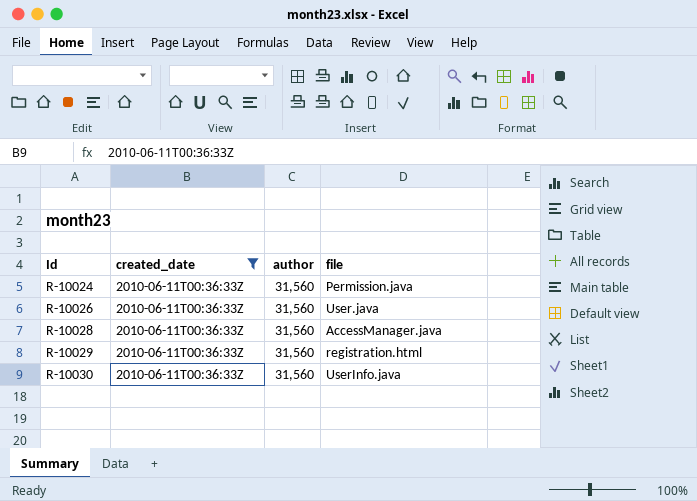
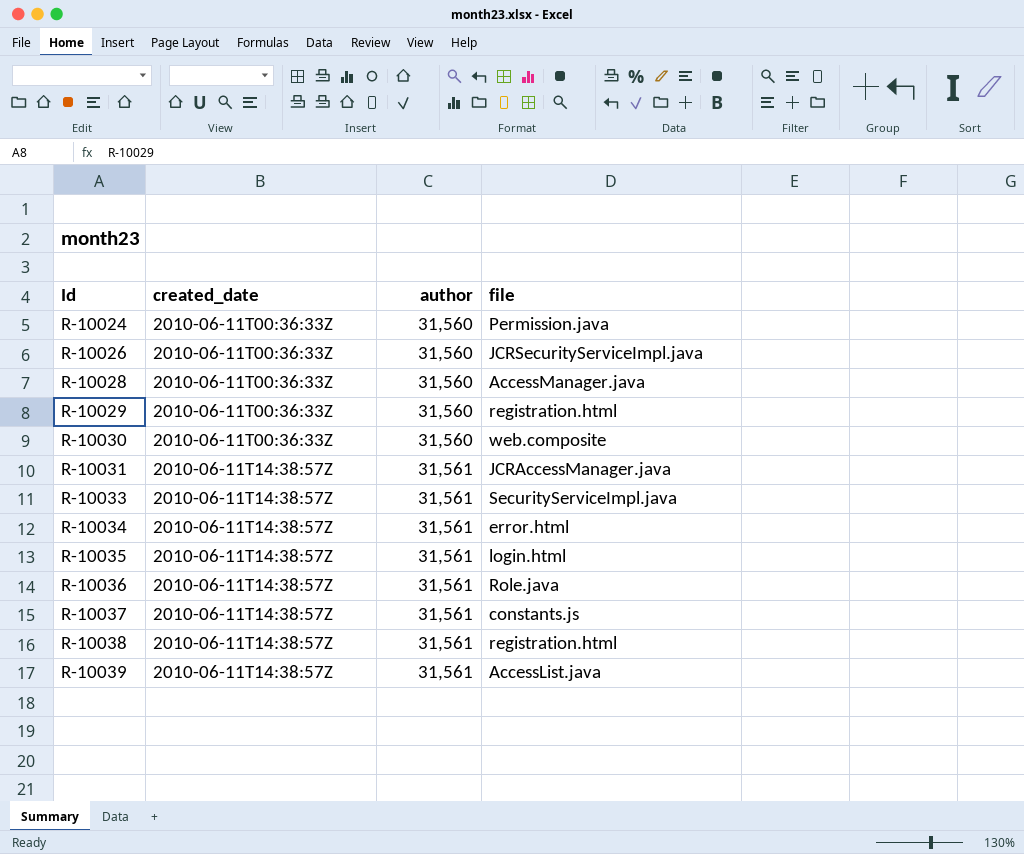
filter: created_date = 2010-06-11T00:36:33Z -> none
R-10026 | file: User.java -> JCRSecurityServiceImpl.java
R-10030 | file: UserInfo.java -> web.composite

